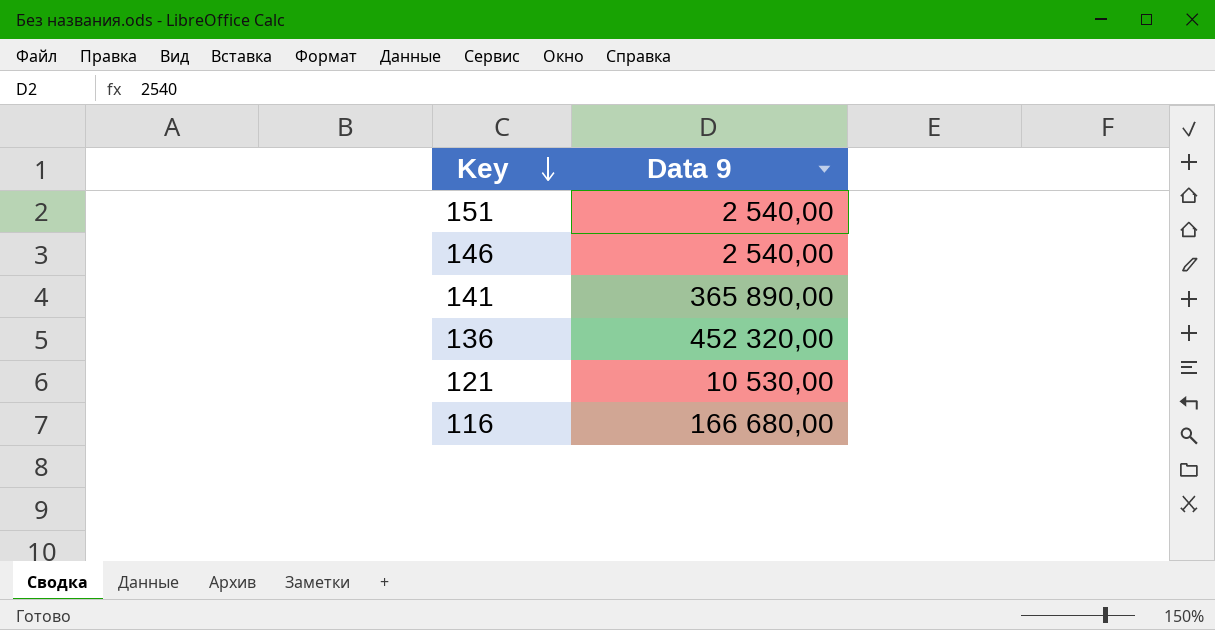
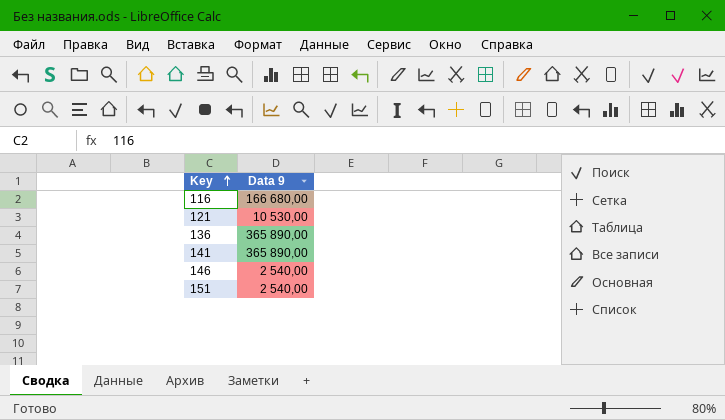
row order: Key descending -> Key ascending
136 | Data 9: 452 320,00 -> 365 890,00

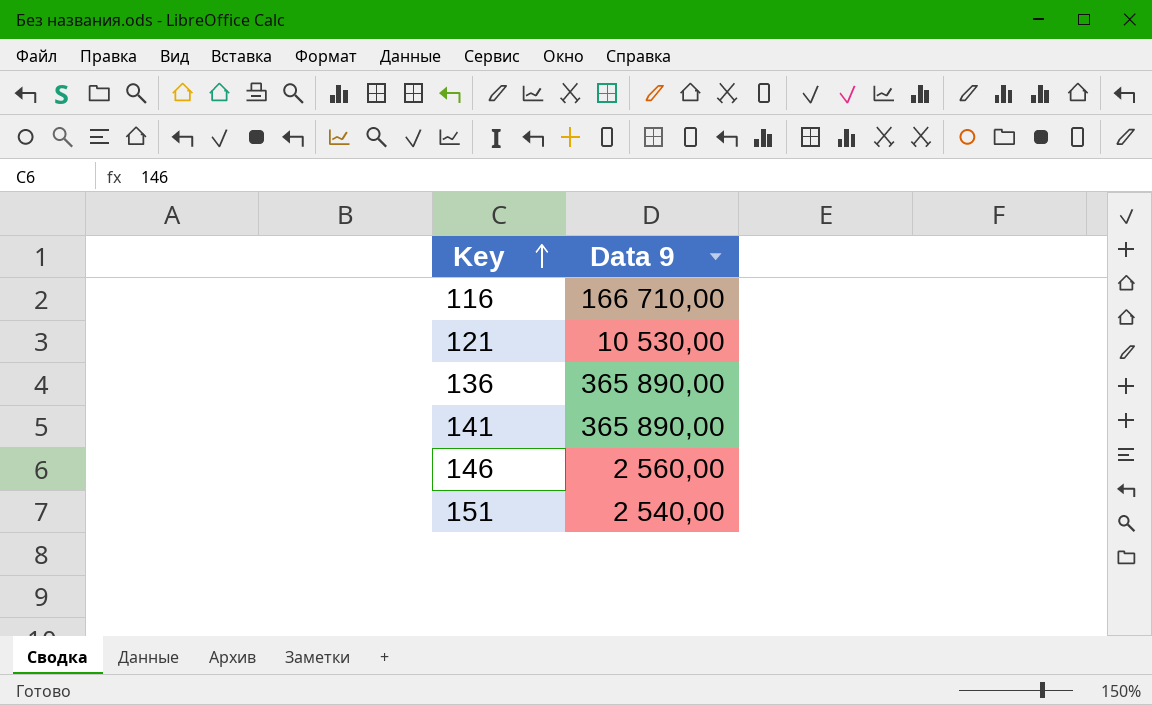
116 | Data 9: 166 680,00 -> 166 710,00
146 | Data 9: 2 540,00 -> 2 560,00

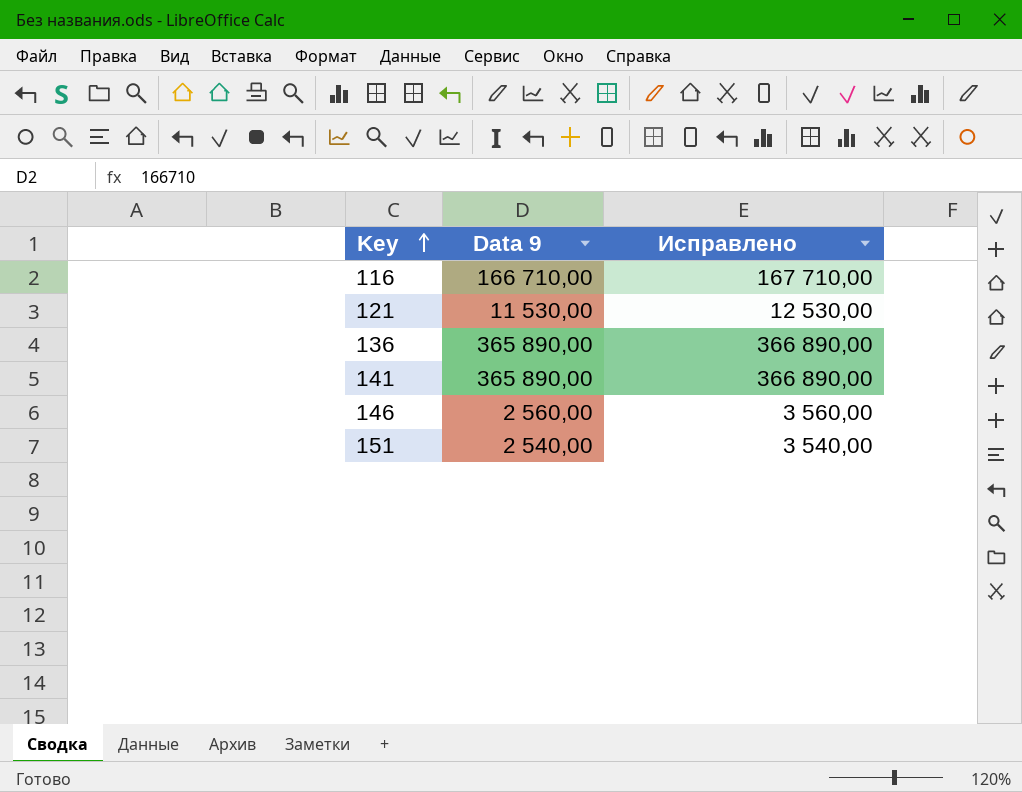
column Исправлено | formula: none -> [Data 9] + 1000
121 | Data 9: 10 530,00 -> 11 530,00

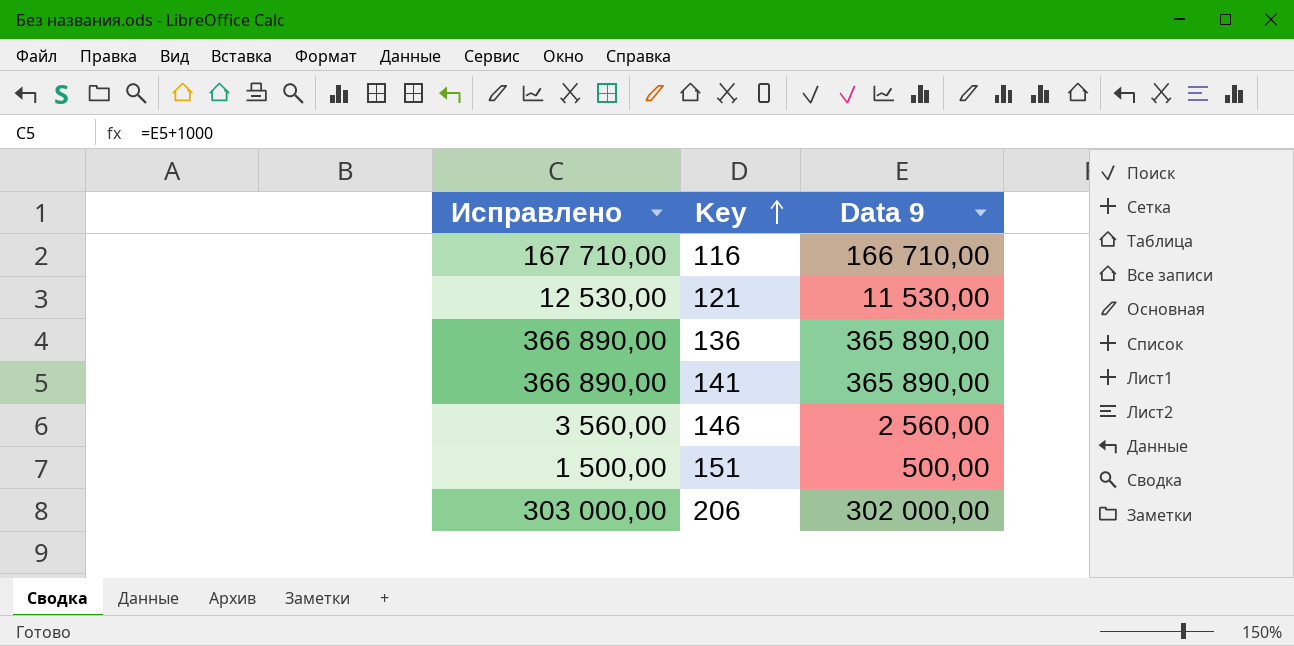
column Исправлено | position: 3 -> 1
151 | Исправлено: 3 540,00 -> 1 500,00
151 | Data 9: 2 540,00 -> 500,00
row 206: none -> 303 000,00 | 302 000,00

